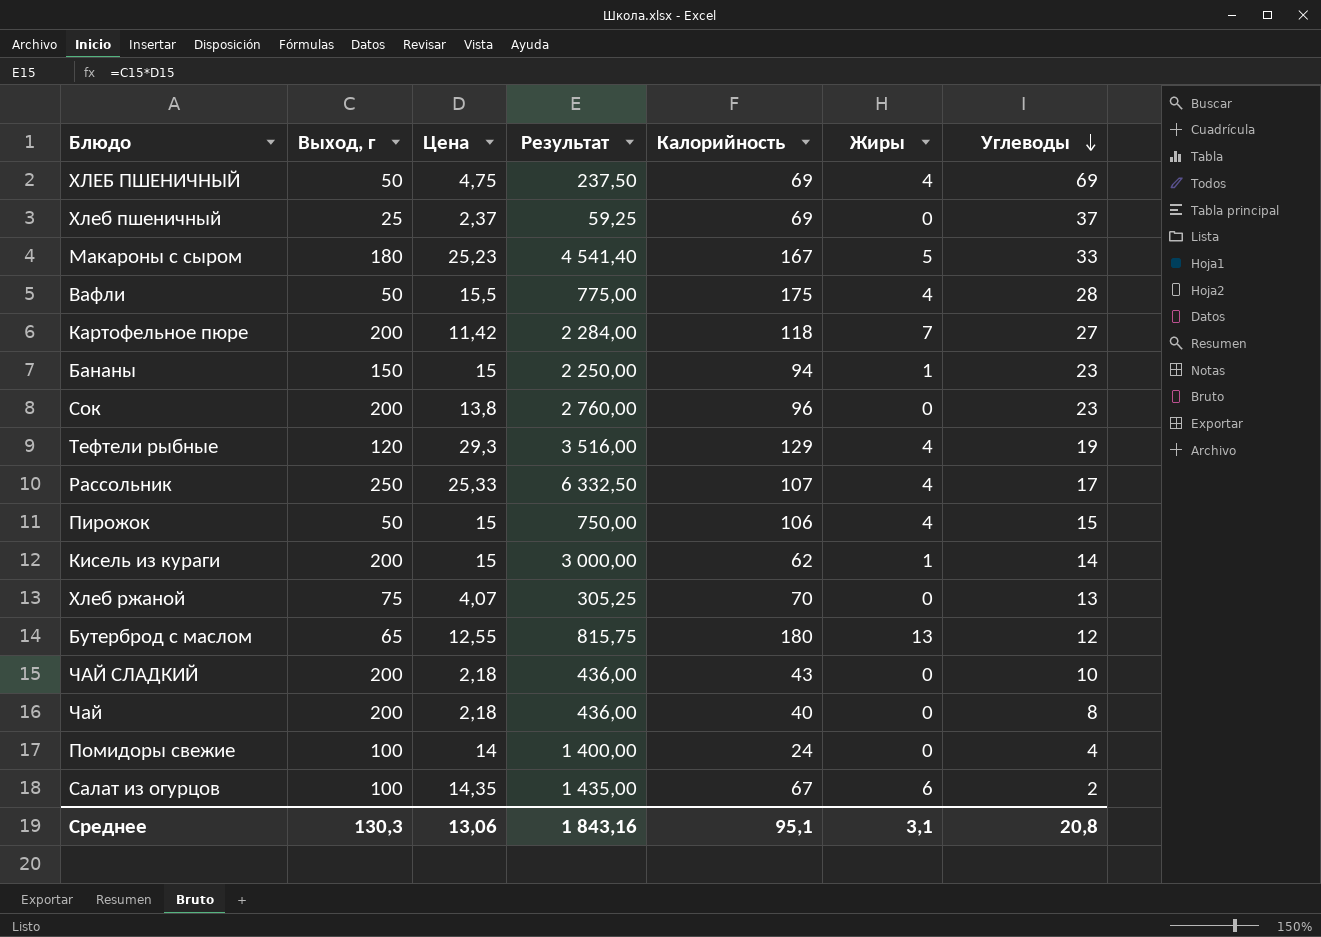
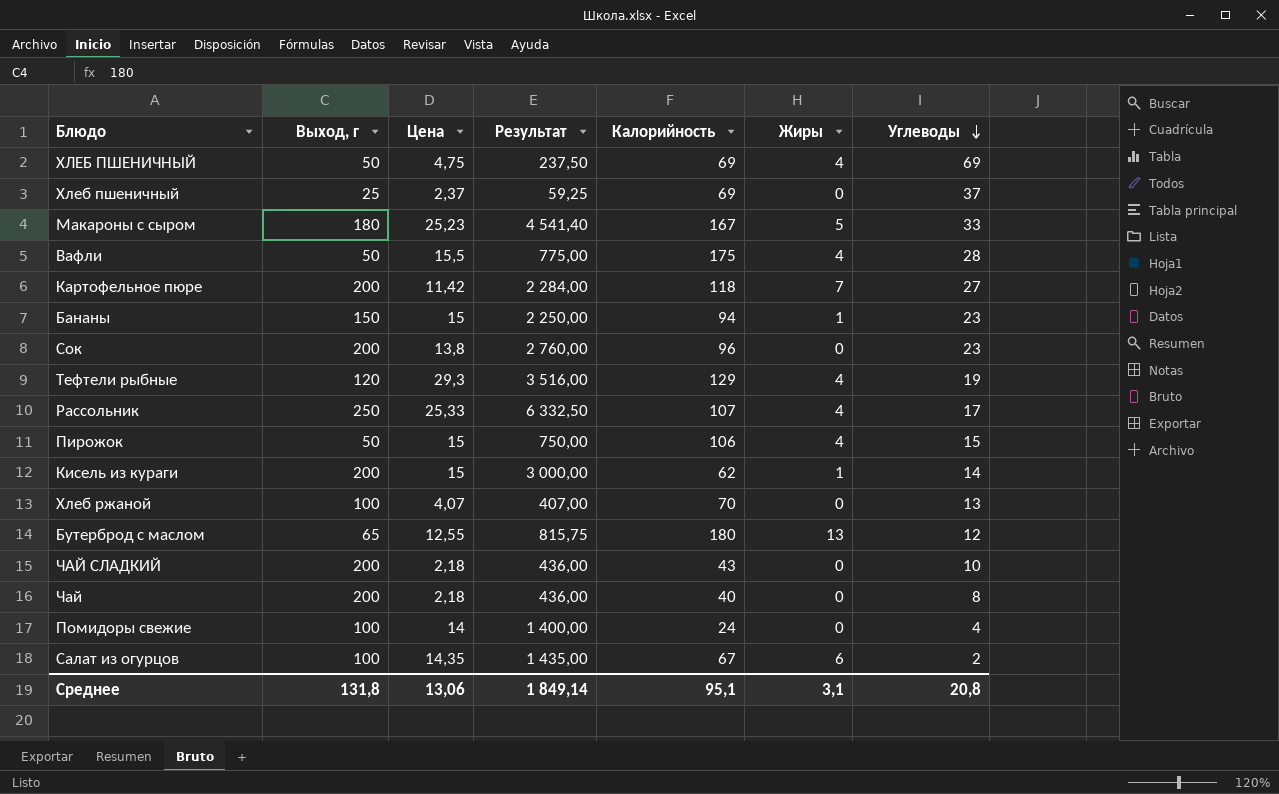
Хлеб ржаной | Выход, г: 75 -> 100
Хлеб ржаной | Результат: 305,25 -> 407,00
Среднее | Выход, г: 130,3 -> 131,8
Среднее | Результат: 1 843,16 -> 1 849,14

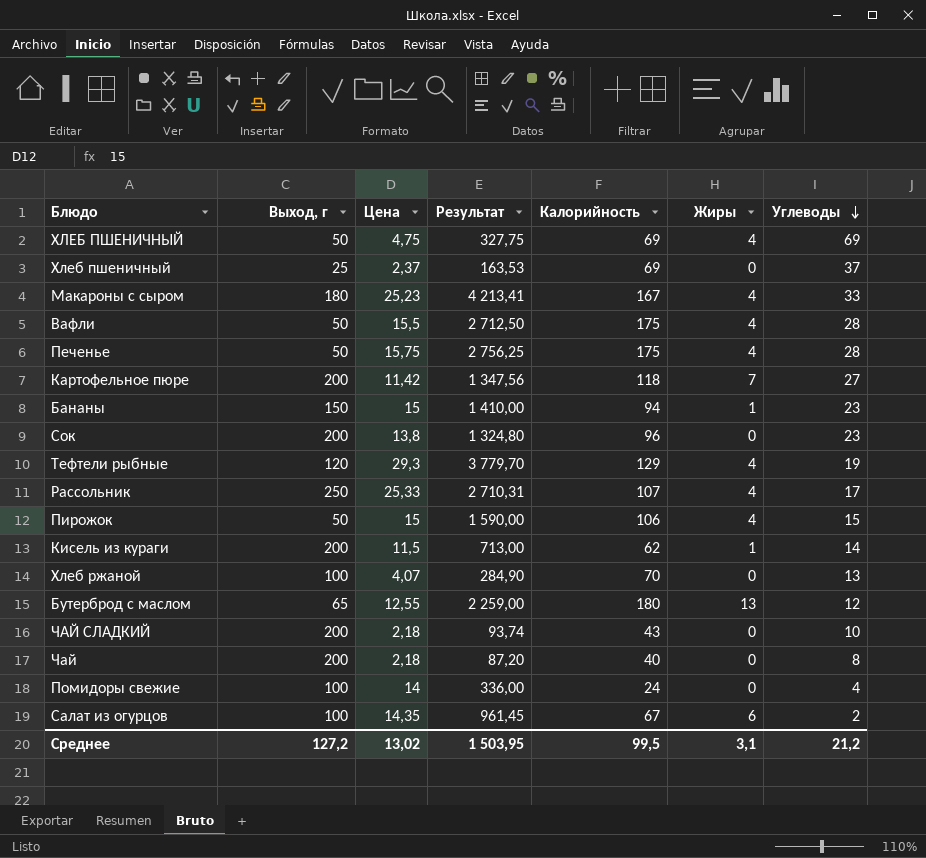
column Результат | formula: [Выход, г] * [Цена] -> [Цена] * [Калорийность]
Макароны с сыром | Жиры: 5 -> 4
row Печенье: none -> 50 | 15,75 | 2 756,25 | 175 | 4 | 28
Кисель из кураги | Цена: 15 -> 11,5
Среднее | Выход, г: 131,8 -> 127,2
Среднее | Цена: 13,06 -> 13,02
Среднее | Результат: 1 849,14 -> 1 503,95
Среднее | Калорийность: 95,1 -> 99,5
Среднее | Углеводы: 20,8 -> 21,2

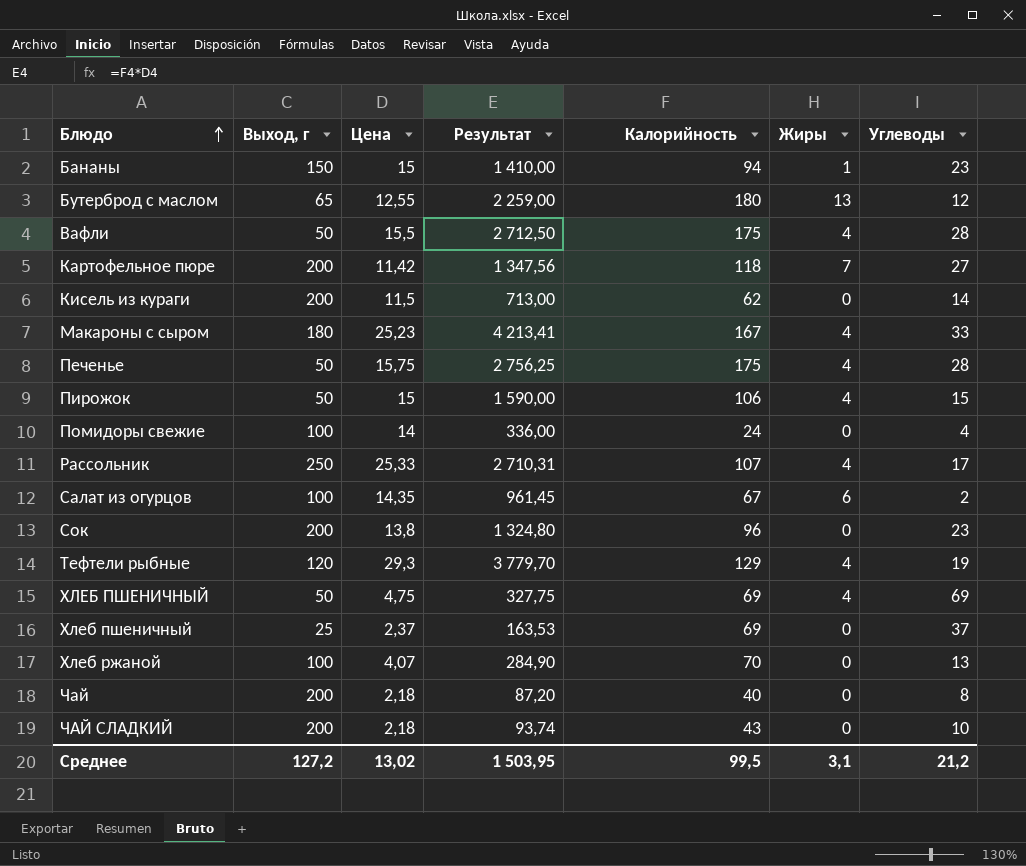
row order: Углеводы descending -> Блюдо ascending
Кисель из кураги | Жиры: 1 -> 0

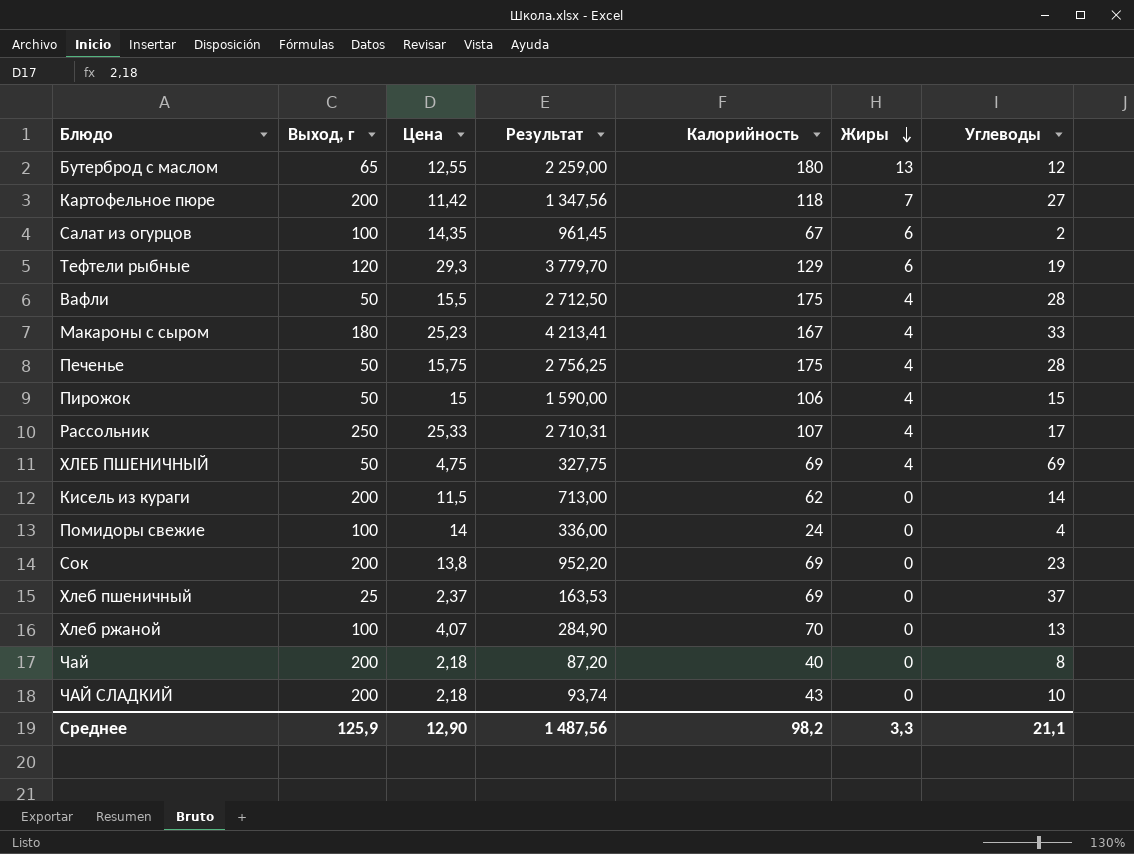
row order: Блюдо ascending -> Жиры descending
row Бананы: 150 | 15 | 1 410,00 | 94 | 1 | 23 -> none
Тефтели рыбные | Жиры: 4 -> 6
Сок | Результат: 1 324,80 -> 952,20
Сок | Калорийность: 96 -> 69
Среднее | Выход, г: 127,2 -> 125,9
Среднее | Цена: 13,02 -> 12,90
Среднее | Результат: 1 503,95 -> 1 487,56
Среднее | Калорийность: 99,5 -> 98,2
Среднее | Жиры: 3,1 -> 3,3
Среднее | Углеводы: 21,2 -> 21,1

